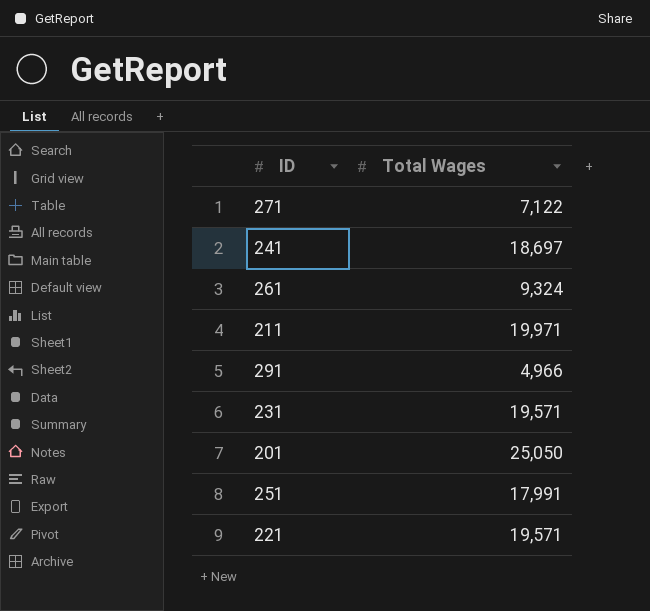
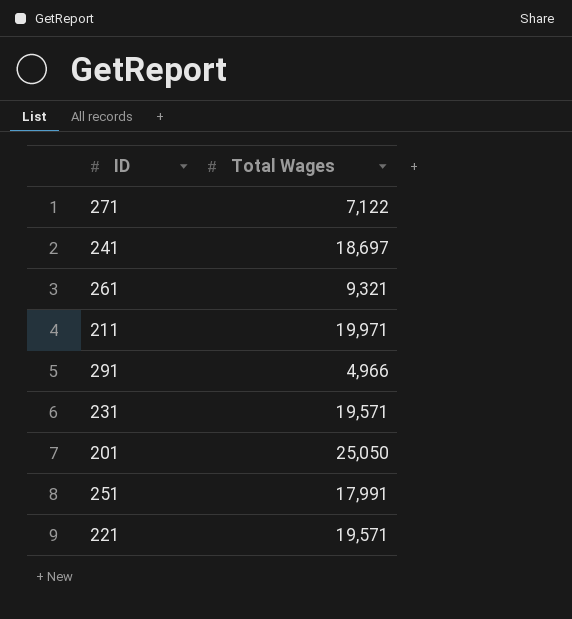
261 | Total Wages: 9,324 -> 9,321

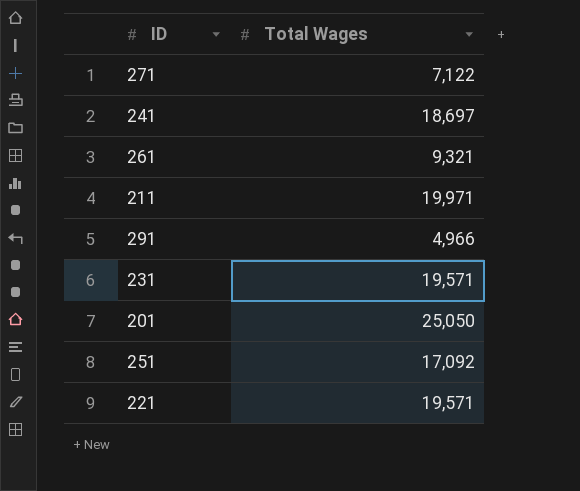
251 | Total Wages: 17,991 -> 17,092

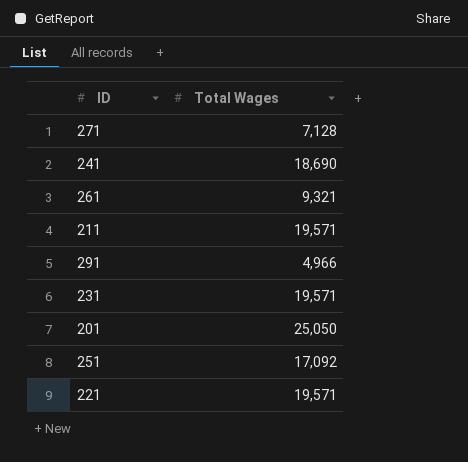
271 | Total Wages: 7,122 -> 7,128
241 | Total Wages: 18,697 -> 18,690
211 | Total Wages: 19,971 -> 19,571

